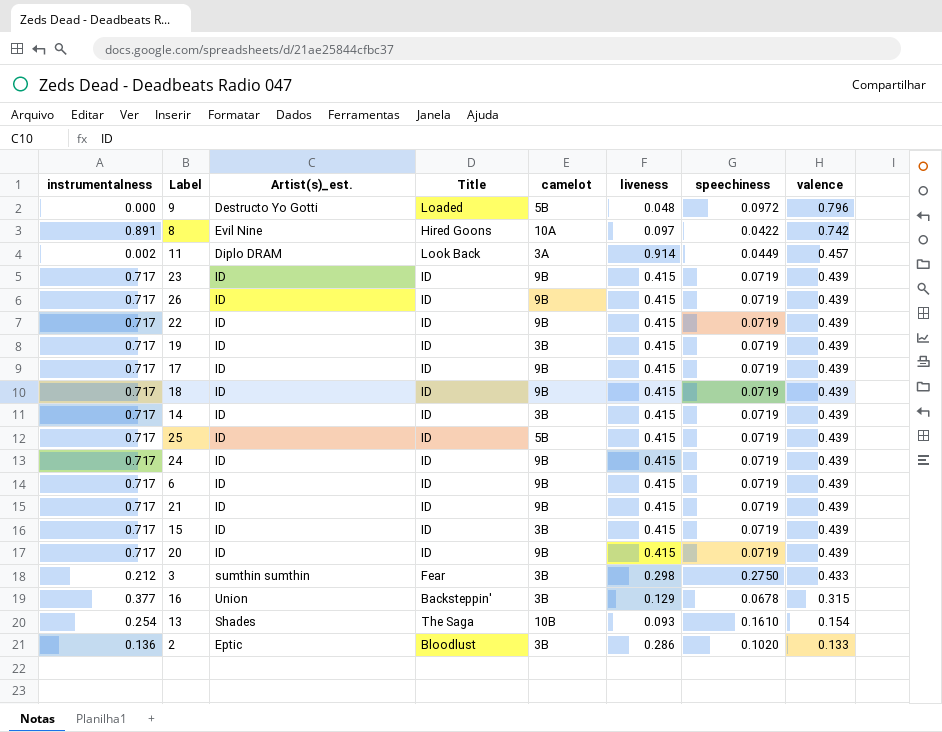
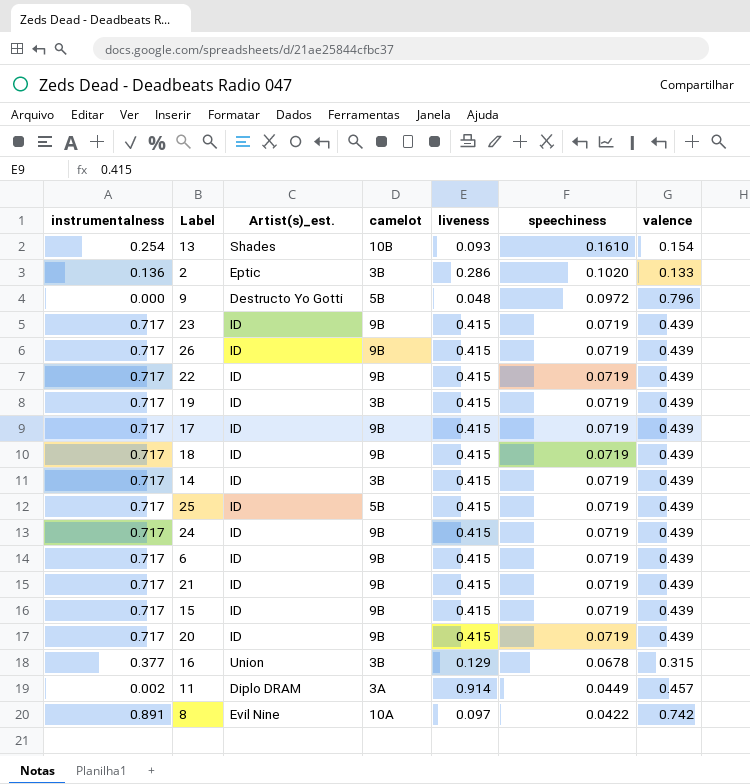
row order: valence descending -> speechiness descending
column Title | position: 4 -> none
row 3: 0.212 | sumthin sumthin | Fear | 3B | 0.298 | 0.2750 | 0.433 -> none
15 | camelot: 3B -> 9B

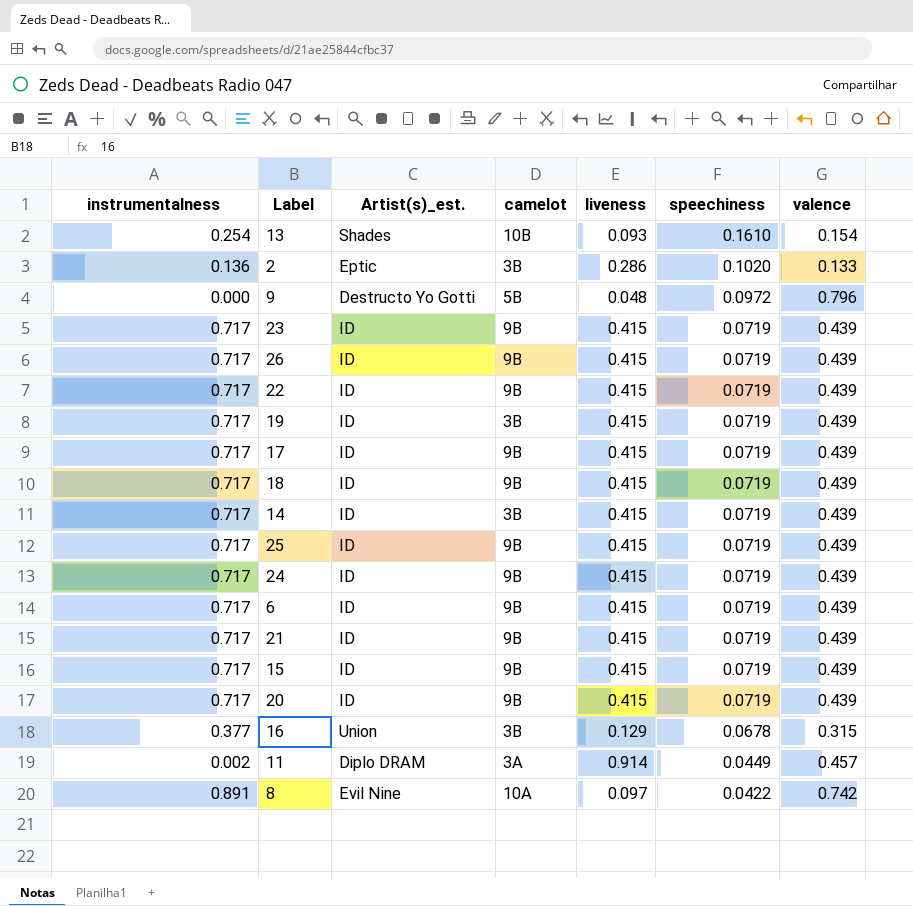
25 | camelot: 5B -> 9B

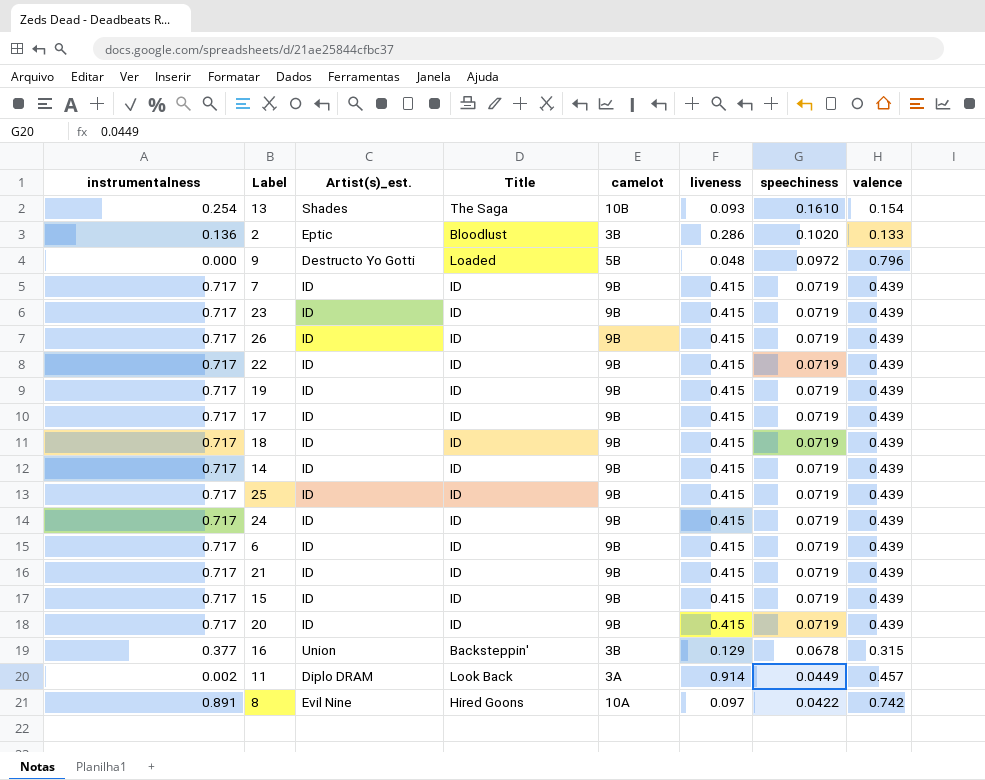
column Title | position: none -> 4
row 7: none -> 0.717 | ID | ID | 9B | 0.415 | 0.0719 | 0.439
19 | camelot: 3B -> 9B
14 | camelot: 3B -> 9B

